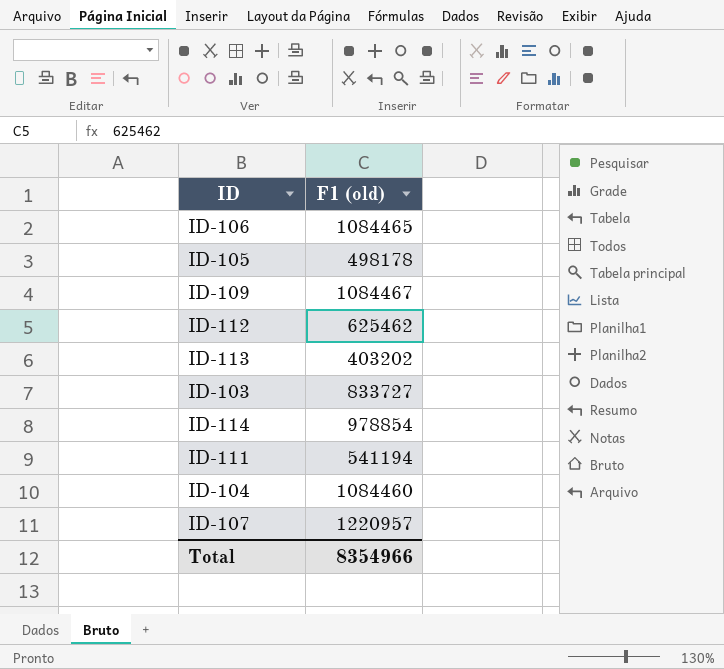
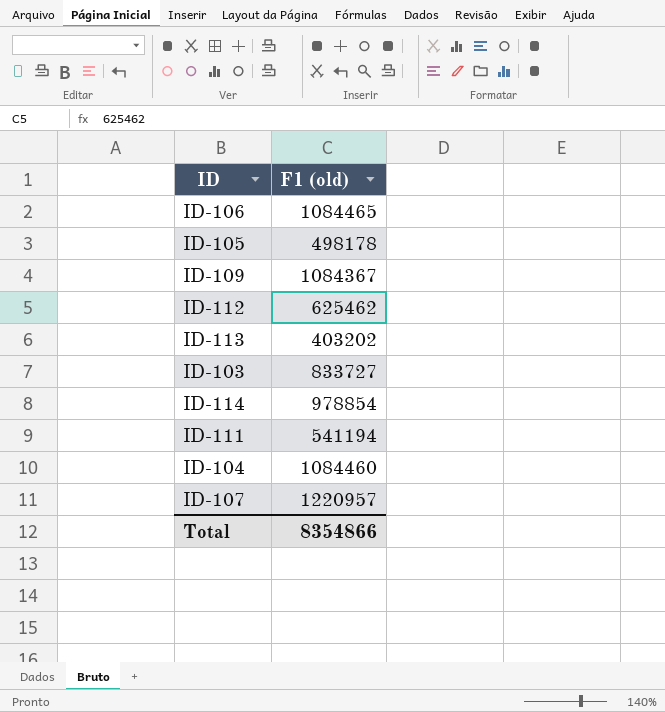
ID-109 | F1 (old): 1084467 -> 1084367
Total | F1 (old): 8354966 -> 8354866

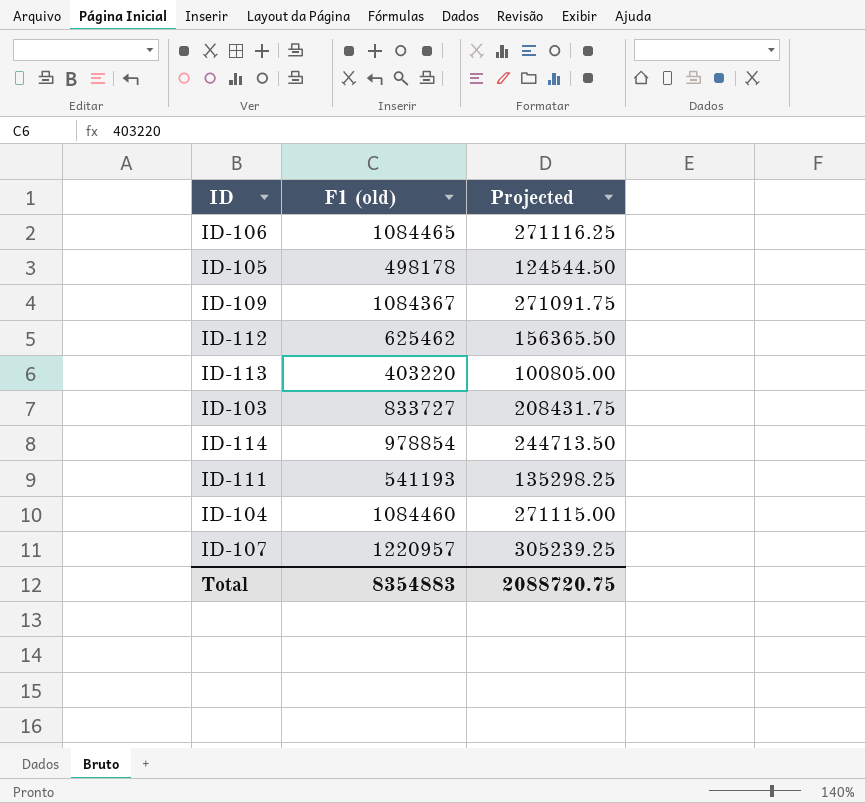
column Projected | formula: none -> [F1 (old)] * 0.25
ID-113 | F1 (old): 403202 -> 403220
ID-111 | F1 (old): 541194 -> 541193
Total | F1 (old): 8354866 -> 8354883

